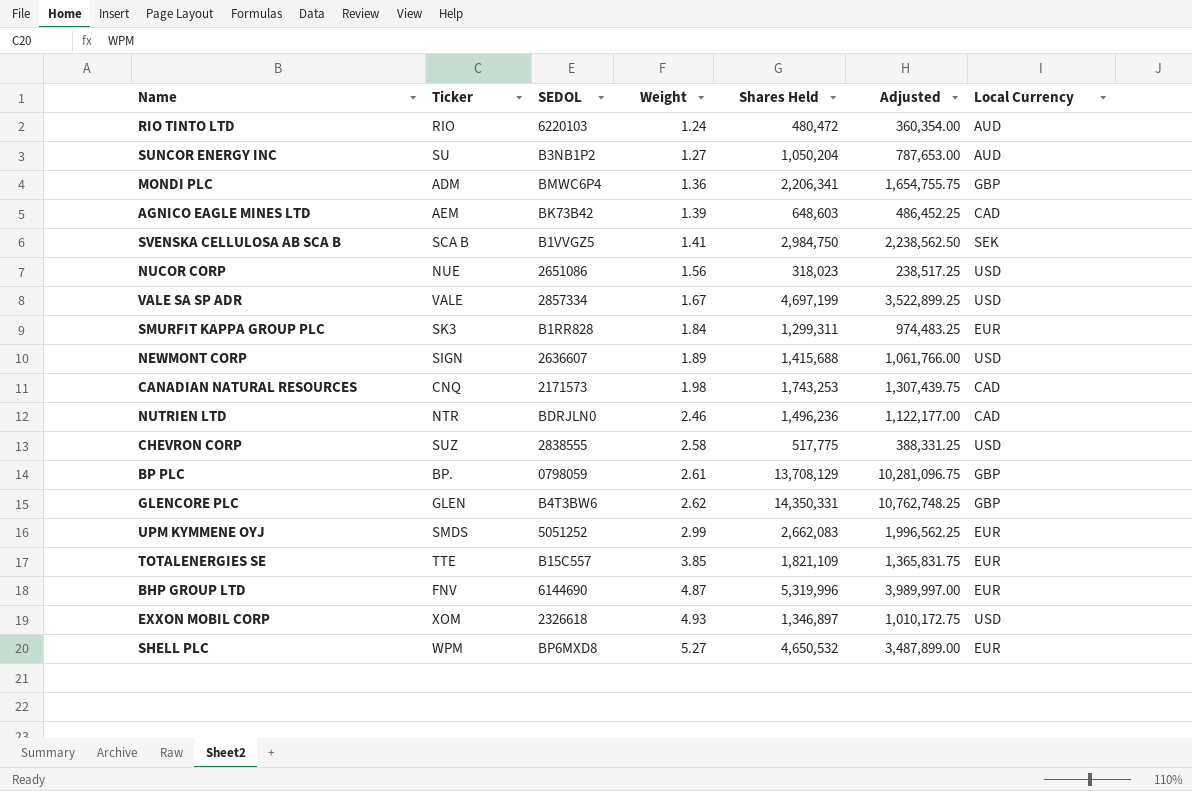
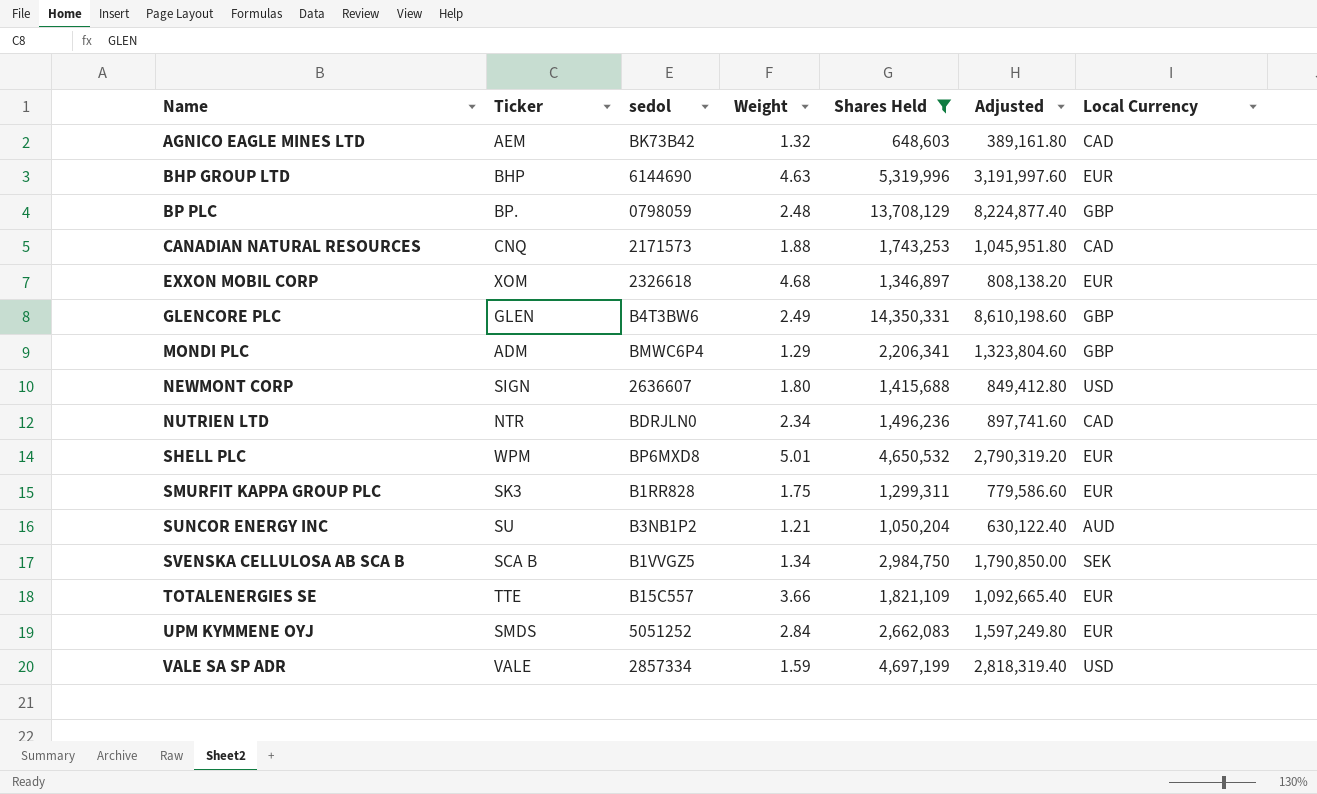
filter: none -> Shares Held >= 648,603
row order: Weight ascending -> Name ascending
column name: SEDOL -> sedol
column Adjusted | formula: [Shares Held] * 0.75 -> [Shares Held] * 0.6
AGNICO EAGLE MINES LTD | Weight: 1.39 -> 1.32
BHP GROUP LTD | Ticker: FNV -> BHP
BHP GROUP LTD | Weight: 4.87 -> 4.63
BP PLC | Weight: 2.61 -> 2.48
CANADIAN NATURAL RESOURCES | Weight: 1.98 -> 1.88
EXXON MOBIL CORP | Weight: 4.93 -> 4.68
EXXON MOBIL CORP | Local Currency: USD -> EUR
GLENCORE PLC | Weight: 2.62 -> 2.49
MONDI PLC | Weight: 1.36 -> 1.29
NEWMONT CORP | Weight: 1.89 -> 1.80
NUTRIEN LTD | Weight: 2.46 -> 2.34
SHELL PLC | Weight: 5.27 -> 5.01
SMURFIT KAPPA GROUP PLC | Weight: 1.84 -> 1.75
SUNCOR ENERGY INC | Weight: 1.27 -> 1.21
SVENSKA CELLULOSA AB SCA B | Weight: 1.41 -> 1.34
TOTALENERGIES SE | Weight: 3.85 -> 3.66
UPM KYMMENE OYJ | Weight: 2.99 -> 2.84
VALE SA SP ADR | Weight: 1.67 -> 1.59

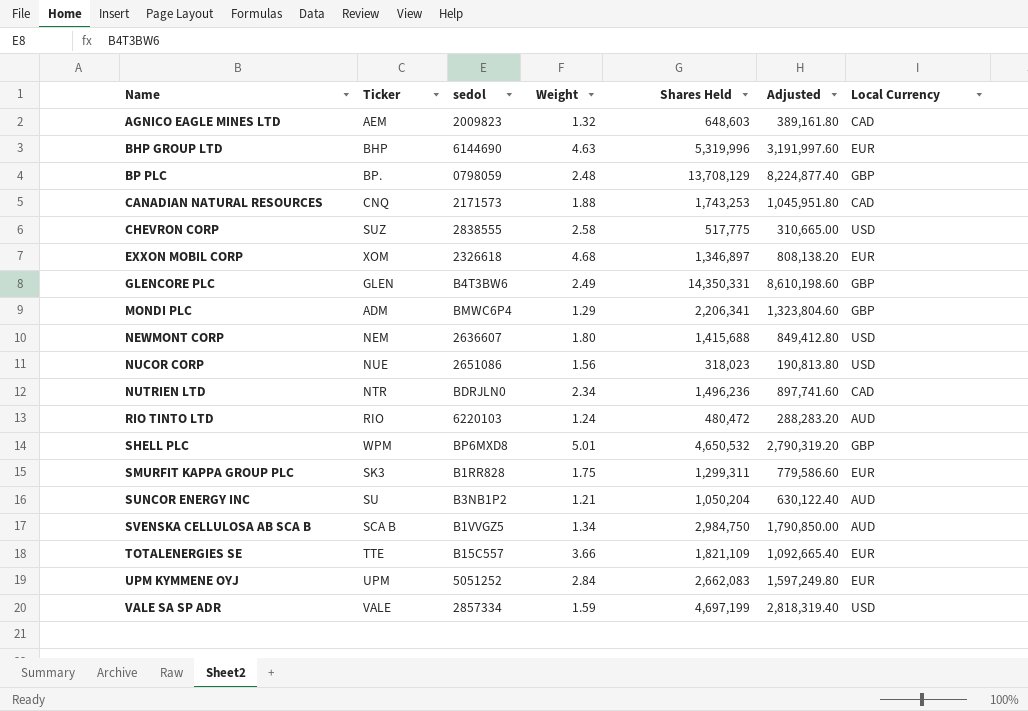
filter: Shares Held >= 648,603 -> none
AGNICO EAGLE MINES LTD | sedol: BK73B42 -> 2009823
NEWMONT CORP | Ticker: SIGN -> NEM
SHELL PLC | Local Currency: EUR -> GBP
SVENSKA CELLULOSA AB SCA B | Local Currency: SEK -> AUD
UPM KYMMENE OYJ | Ticker: SMDS -> UPM

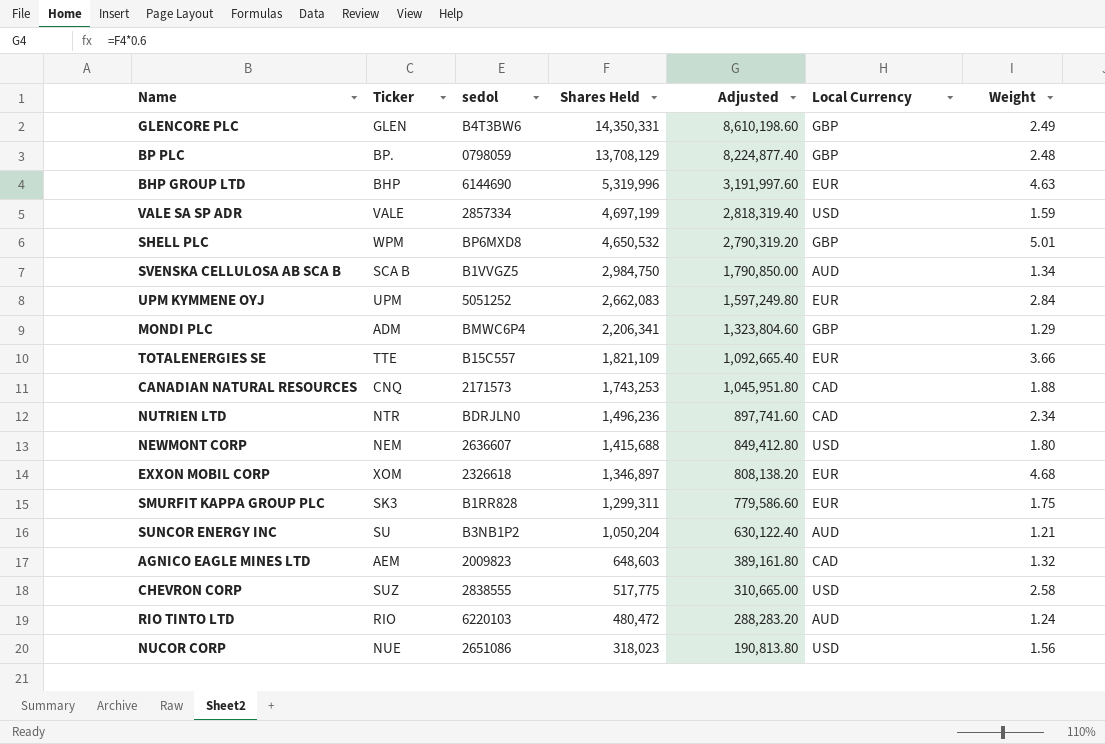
row order: Name ascending -> Shares Held descending
column Weight | position: 4 -> 7

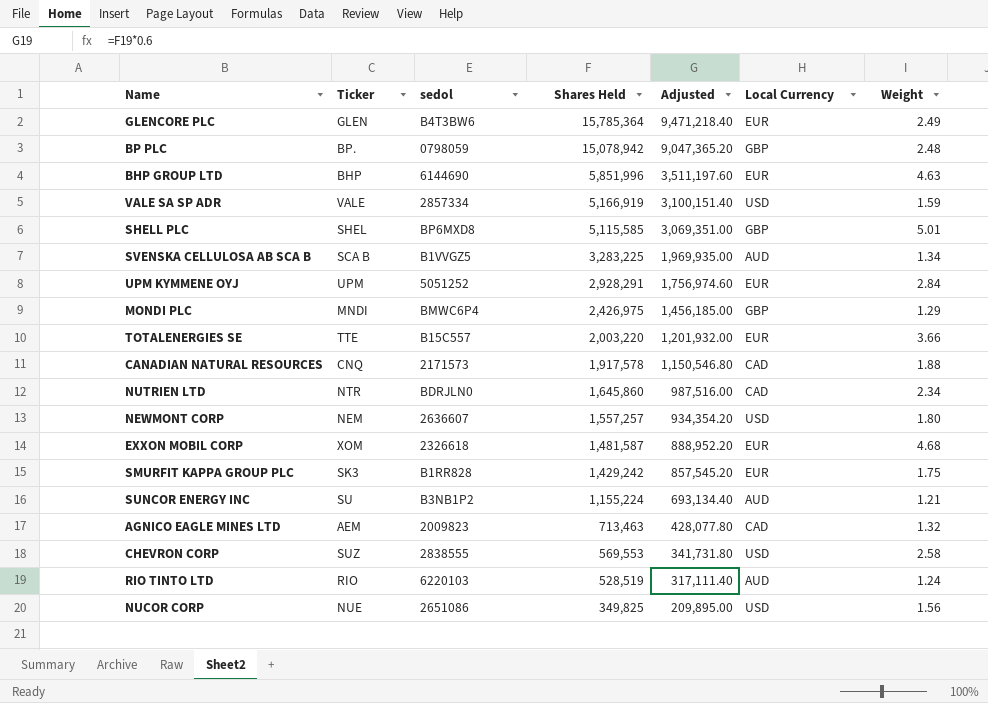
GLENCORE PLC | Shares Held: 14,350,331 -> 15,785,364
GLENCORE PLC | Adjusted: 8,610,198.60 -> 9,471,218.40
GLENCORE PLC | Local Currency: GBP -> EUR
BP PLC | Shares Held: 13,708,129 -> 15,078,942
BP PLC | Adjusted: 8,224,877.40 -> 9,047,365.20
BHP GROUP LTD | Shares Held: 5,319,996 -> 5,851,996
BHP GROUP LTD | Adjusted: 3,191,997.60 -> 3,511,197.60
VALE SA SP ADR | Shares Held: 4,697,199 -> 5,166,919
VALE SA SP ADR | Adjusted: 2,818,319.40 -> 3,100,151.40
SHELL PLC | Ticker: WPM -> SHEL
SHELL PLC | Shares Held: 4,650,532 -> 5,115,585
SHELL PLC | Adjusted: 2,790,319.20 -> 3,069,351.00
SVENSKA CELLULOSA AB SCA B | Shares Held: 2,984,750 -> 3,283,225
SVENSKA CELLULOSA AB SCA B | Adjusted: 1,790,850.00 -> 1,969,935.00
UPM KYMMENE OYJ | Shares Held: 2,662,083 -> 2,928,291
UPM KYMMENE OYJ | Adjusted: 1,597,249.80 -> 1,756,974.60
MONDI PLC | Ticker: ADM -> MNDI
MONDI PLC | Shares Held: 2,206,341 -> 2,426,975
MONDI PLC | Adjusted: 1,323,804.60 -> 1,456,185.00
TOTALENERGIES SE | Shares Held: 1,821,109 -> 2,003,220
TOTALENERGIES SE | Adjusted: 1,092,665.40 -> 1,201,932.00
CANADIAN NATURAL RESOURCES | Shares Held: 1,743,253 -> 1,917,578
CANADIAN NATURAL RESOURCES | Adjusted: 1,045,951.80 -> 1,150,546.80
NUTRIEN LTD | Shares Held: 1,496,236 -> 1,645,860
NUTRIEN LTD | Adjusted: 897,741.60 -> 987,516.00
NEWMONT CORP | Shares Held: 1,415,688 -> 1,557,257
NEWMONT CORP | Adjusted: 849,412.80 -> 934,354.20
EXXON MOBIL CORP | Shares Held: 1,346,897 -> 1,481,587
EXXON MOBIL CORP | Adjusted: 808,138.20 -> 888,952.20
SMURFIT KAPPA GROUP PLC | Shares Held: 1,299,311 -> 1,429,242
SMURFIT KAPPA GROUP PLC | Adjusted: 779,586.60 -> 857,545.20
SUNCOR ENERGY INC | Shares Held: 1,050,204 -> 1,155,224
SUNCOR ENERGY INC | Adjusted: 630,122.40 -> 693,134.40
AGNICO EAGLE MINES LTD | Shares Held: 648,603 -> 713,463
AGNICO EAGLE MINES LTD | Adjusted: 389,161.80 -> 428,077.80
CHEVRON CORP | Shares Held: 517,775 -> 569,553
CHEVRON CORP | Adjusted: 310,665.00 -> 341,731.80
RIO TINTO LTD | Shares Held: 480,472 -> 528,519
RIO TINTO LTD | Adjusted: 288,283.20 -> 317,111.40
NUCOR CORP | Shares Held: 318,023 -> 349,825
NUCOR CORP | Adjusted: 190,813.80 -> 209,895.00

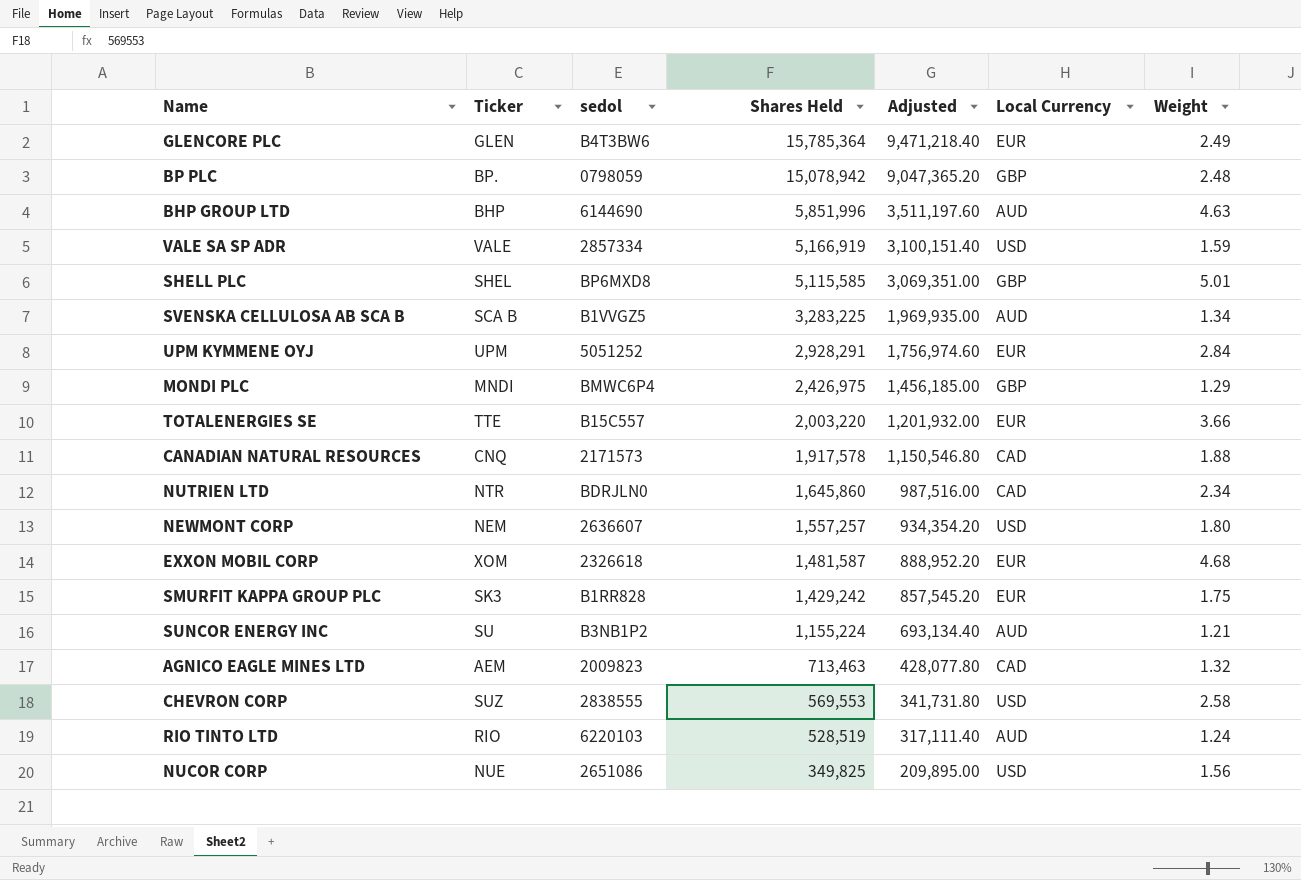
BHP GROUP LTD | Local Currency: EUR -> AUD

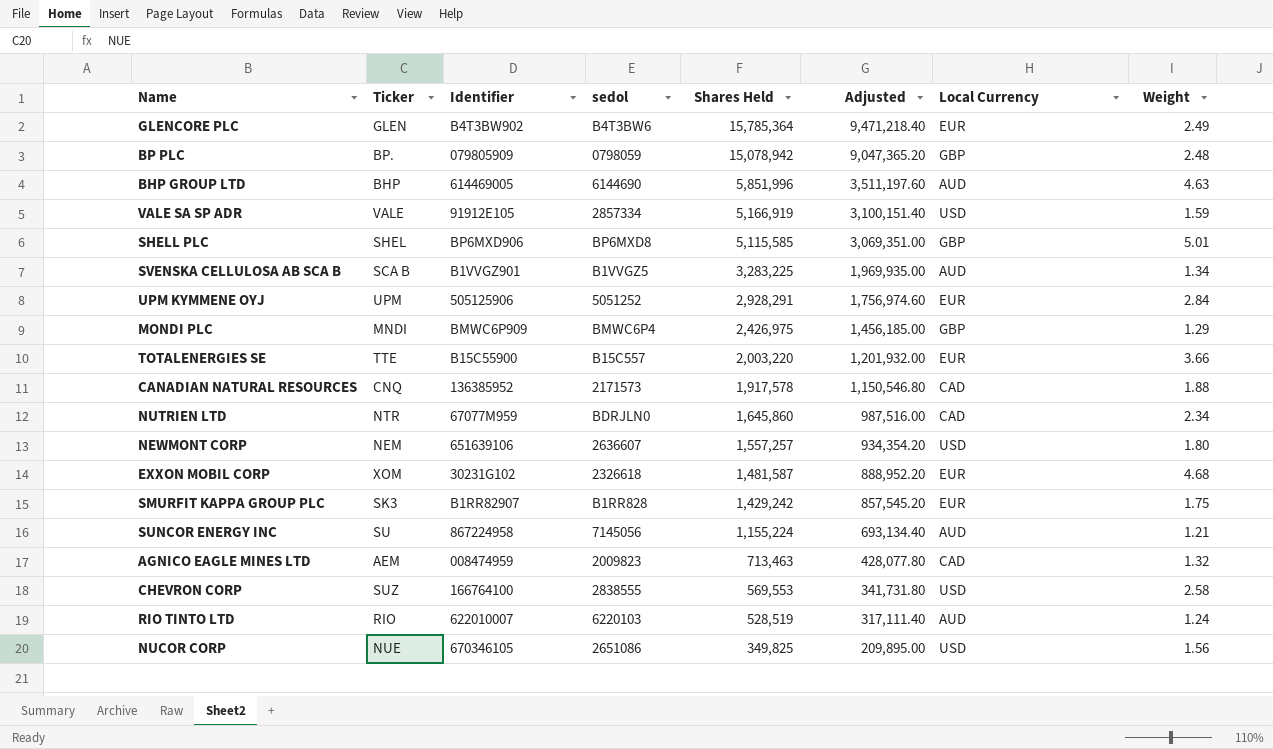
column Identifier | position: none -> 3
SUNCOR ENERGY INC | sedol: B3NB1P2 -> 7145056

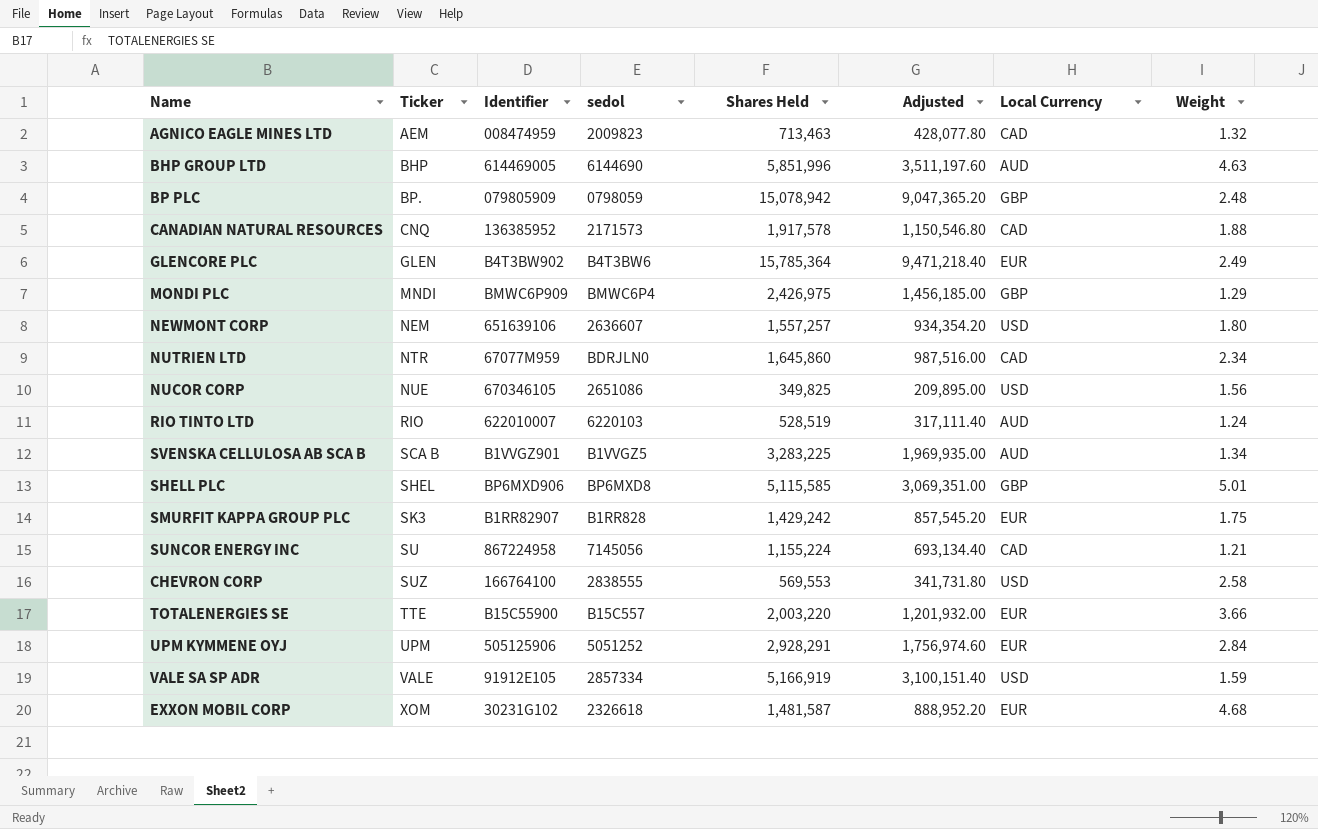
row order: Shares Held descending -> Ticker ascending
SUNCOR ENERGY INC | Local Currency: AUD -> CAD

